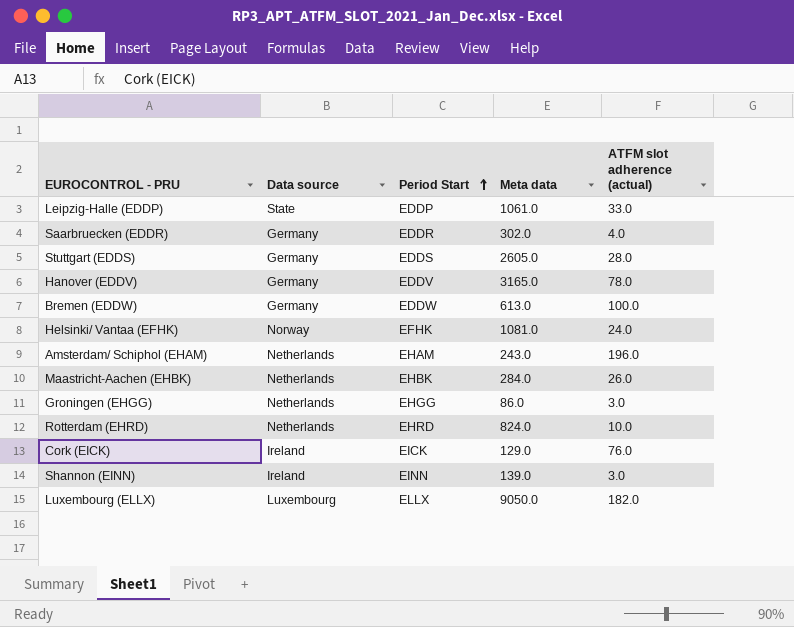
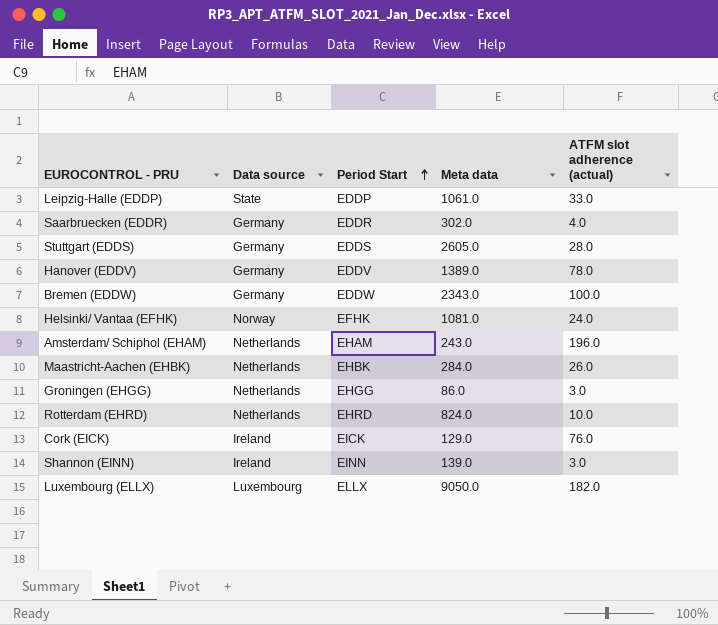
Hanover (EDDV) | Meta data: 3165.0 -> 1389.0
Bremen (EDDW) | Meta data: 613.0 -> 2343.0

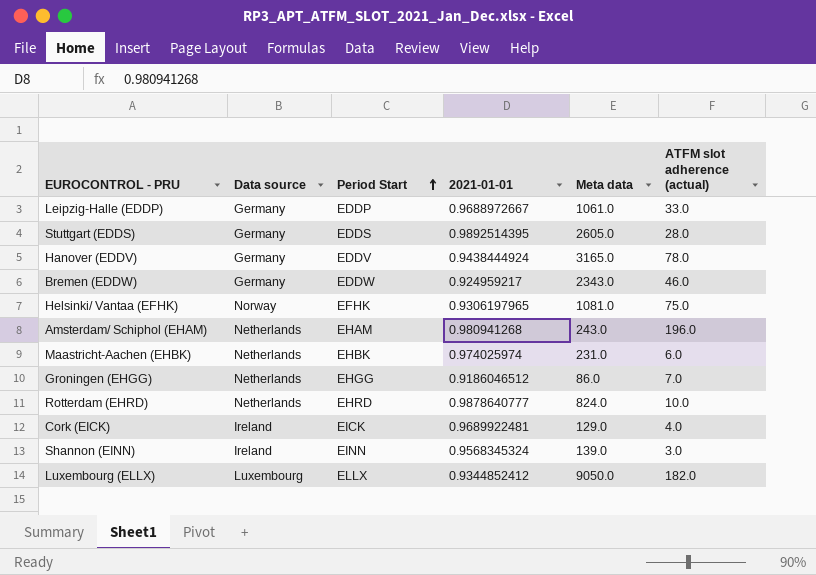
column 2021-01-01 | position: none -> 4
row Saarbruecken (EDDR): Germany | EDDR | 302.0 | 4.0 -> none
Leipzig-Halle (EDDP) | Data source: State -> Germany
Hanover (EDDV) | Meta data: 1389.0 -> 3165.0
Bremen (EDDW) | ATFM slot adherence (actual): 100.0 -> 46.0
Helsinki/ Vantaa (EFHK) | ATFM slot adherence (actual): 24.0 -> 75.0
Maastricht-Aachen (EHBK) | Meta data: 284.0 -> 231.0
Maastricht-Aachen (EHBK) | ATFM slot adherence (actual): 26.0 -> 6.0
Groningen (EHGG) | ATFM slot adherence (actual): 3.0 -> 7.0
Cork (EICK) | ATFM slot adherence (actual): 76.0 -> 4.0

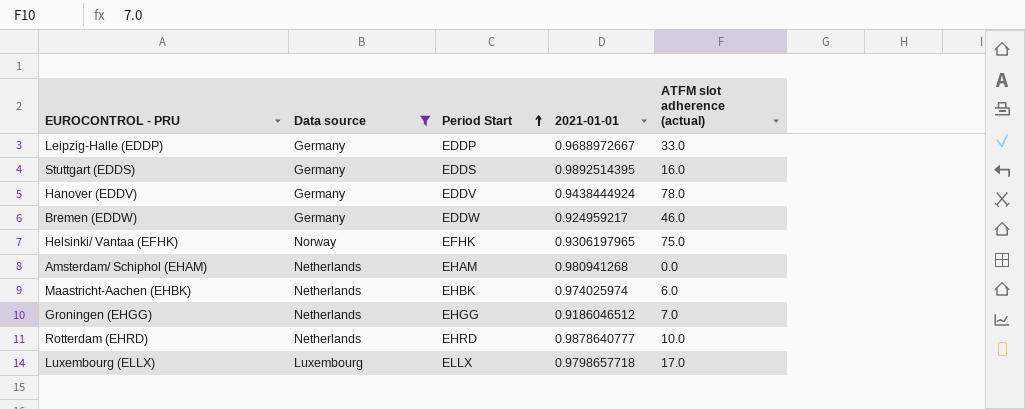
filter: none -> Data source != Ireland
column Meta data | position: 5 -> none
Stuttgart (EDDS) | ATFM slot adherence (actual): 28.0 -> 16.0
Amsterdam/ Schiphol (EHAM) | ATFM slot adherence (actual): 196.0 -> 0.0
Luxembourg (ELLX) | 2021-01-01: 0.9344852412 -> 0.9798657718
Luxembourg (ELLX) | ATFM slot adherence (actual): 182.0 -> 17.0

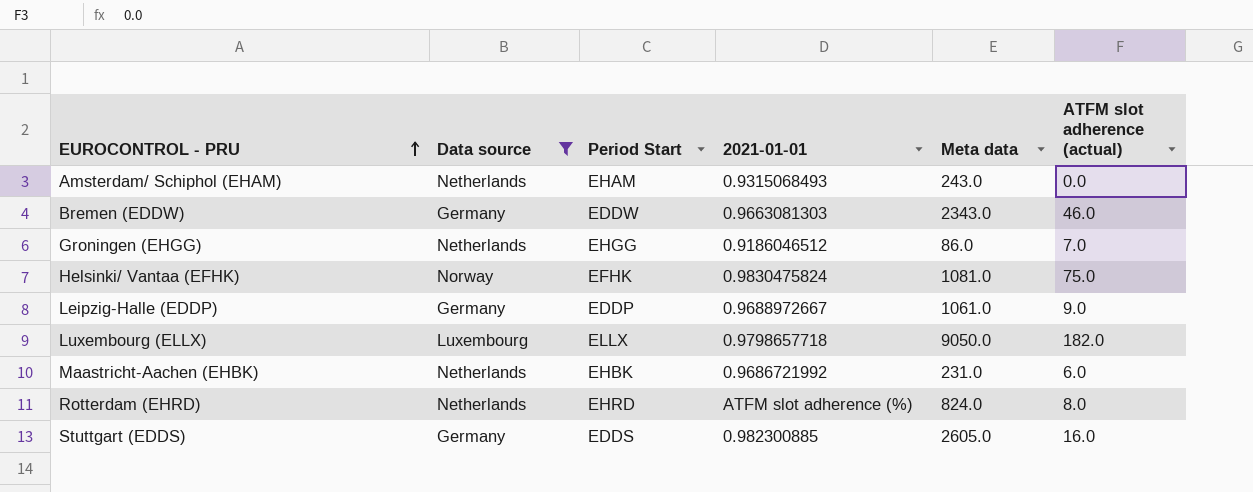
row order: Period Start ascending -> EUROCONTROL - PRU ascending
column Meta data | position: none -> 5
row Hanover (EDDV): Germany | EDDV | 0.9438444924 | 78.0 -> none
Amsterdam/ Schiphol (EHAM) | 2021-01-01: 0.980941268 -> 0.9315068493
Bremen (EDDW) | 2021-01-01: 0.924959217 -> 0.9663081303
Helsinki/ Vantaa (EFHK) | 2021-01-01: 0.9306197965 -> 0.9830475824
Leipzig-Halle (EDDP) | ATFM slot adherence (actual): 33.0 -> 9.0
Luxembourg (ELLX) | ATFM slot adherence (actual): 17.0 -> 182.0
Maastricht-Aachen (EHBK) | 2021-01-01: 0.974025974 -> 0.9686721992
Rotterdam (EHRD) | 2021-01-01: 0.9878640777 -> ATFM slot adherence (%)
Rotterdam (EHRD) | ATFM slot adherence (actual): 10.0 -> 8.0
Stuttgart (EDDS) | 2021-01-01: 0.9892514395 -> 0.982300885

